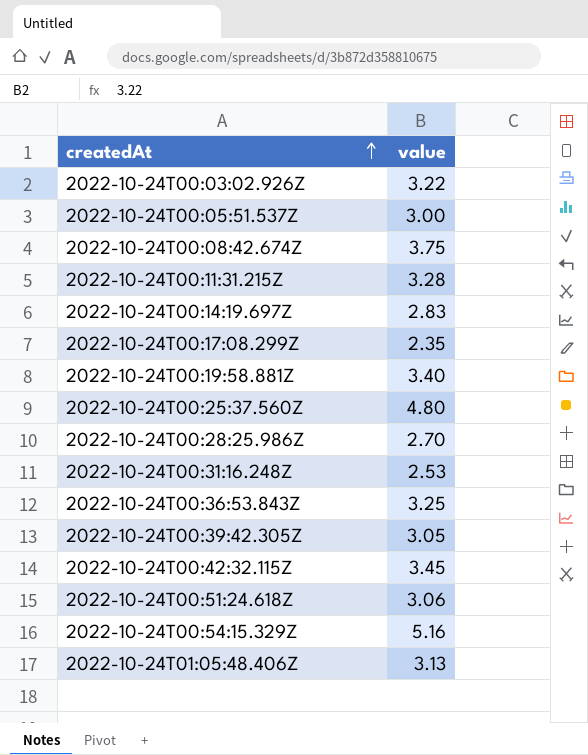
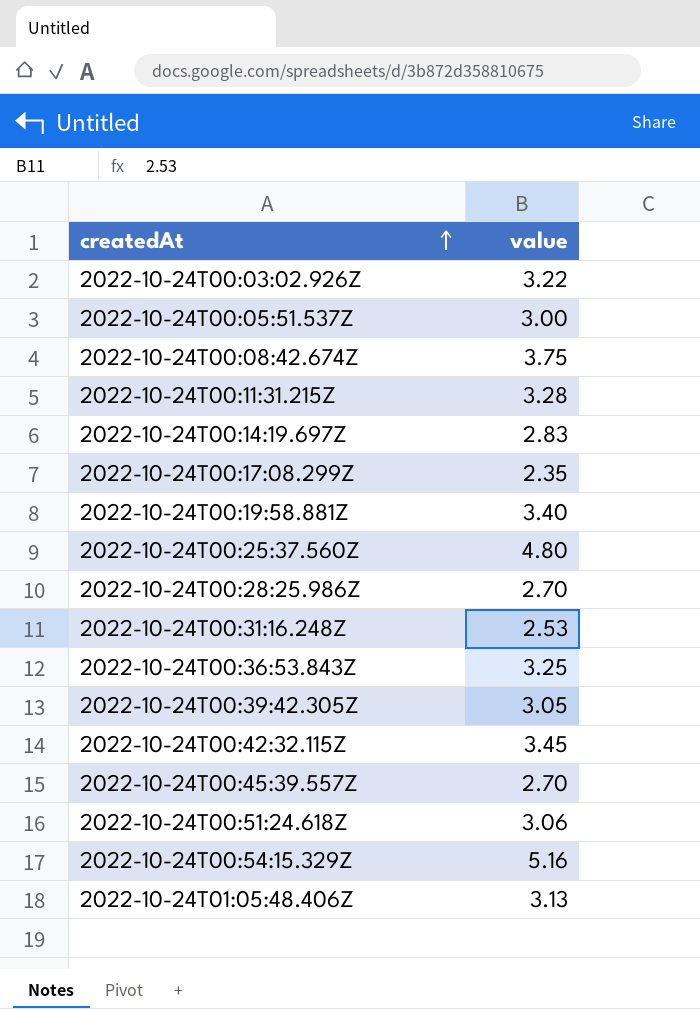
row 2022-10-24T00:45:39.557Z: none -> 2.70

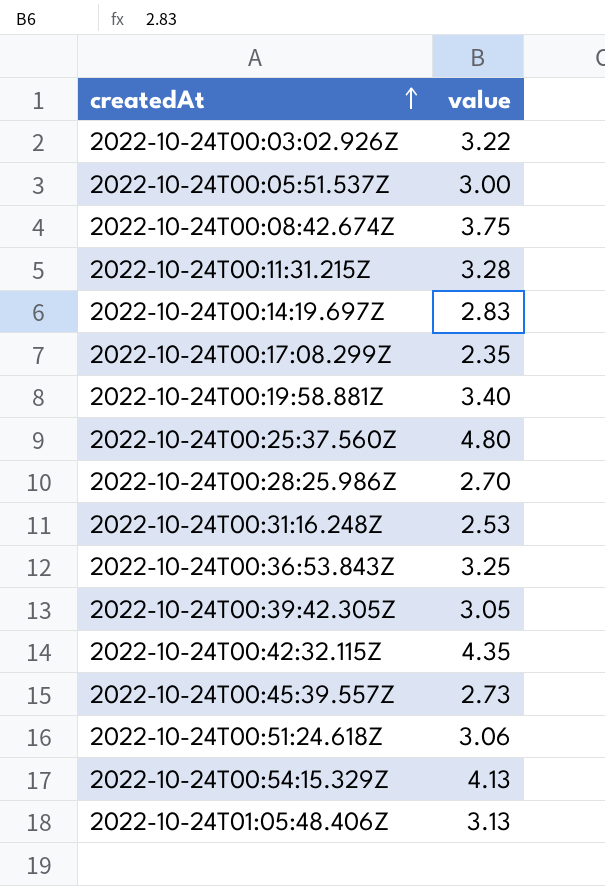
2022-10-24T00:42:32.115Z | value: 3.45 -> 4.35
2022-10-24T00:45:39.557Z | value: 2.70 -> 2.73
2022-10-24T00:54:15.329Z | value: 5.16 -> 4.13

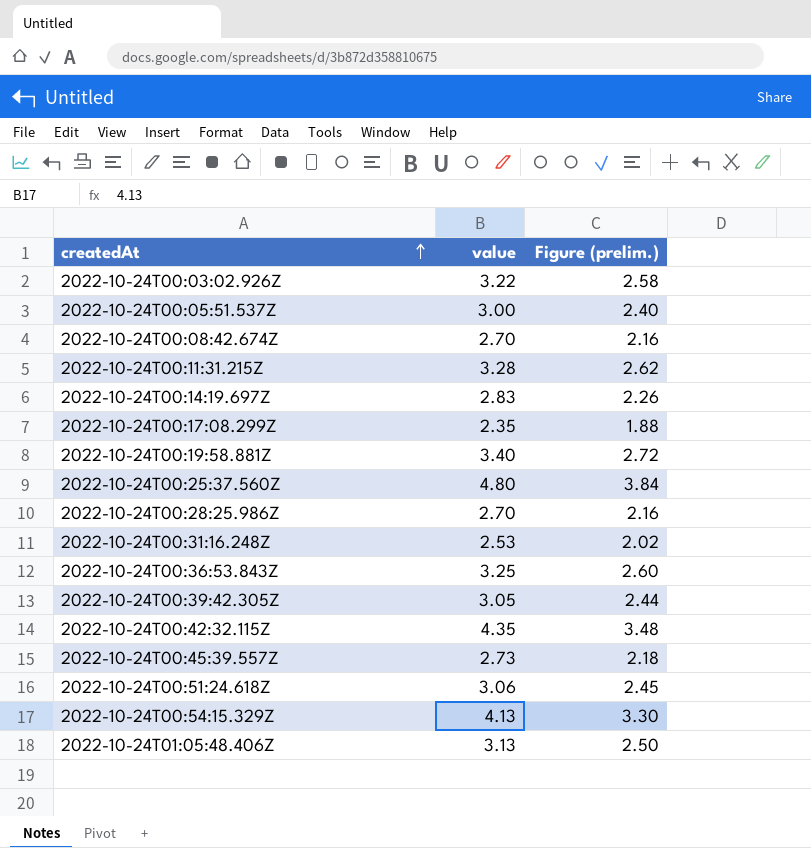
column Figure (prelim.) | formula: none -> [value] * 0.8
2022-10-24T00:08:42.674Z | value: 3.75 -> 2.70

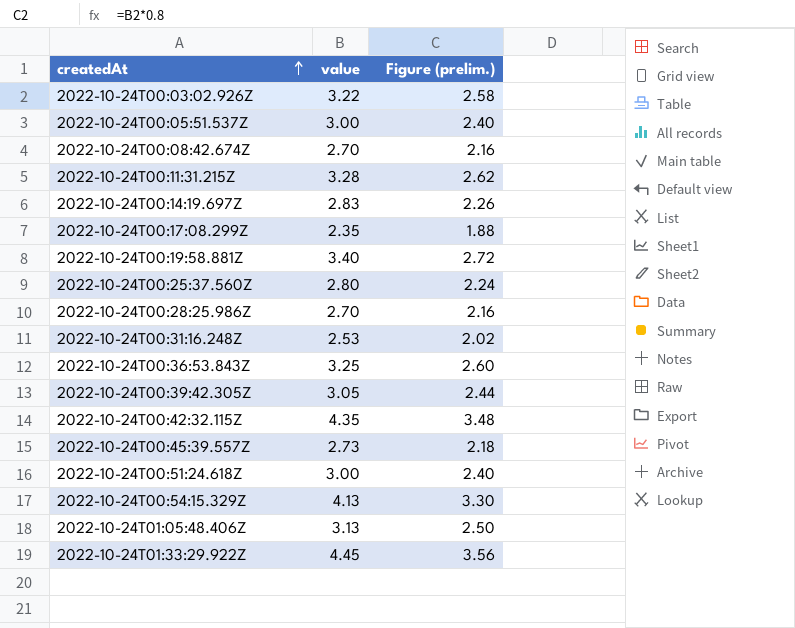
2022-10-24T00:25:37.560Z | value: 4.80 -> 2.80
2022-10-24T00:25:37.560Z | Figure (prelim.): 3.84 -> 2.24
2022-10-24T00:51:24.618Z | value: 3.06 -> 3.00
2022-10-24T00:51:24.618Z | Figure (prelim.): 2.45 -> 2.40
row 2022-10-24T01:33:29.922Z: none -> 4.45 | 3.56

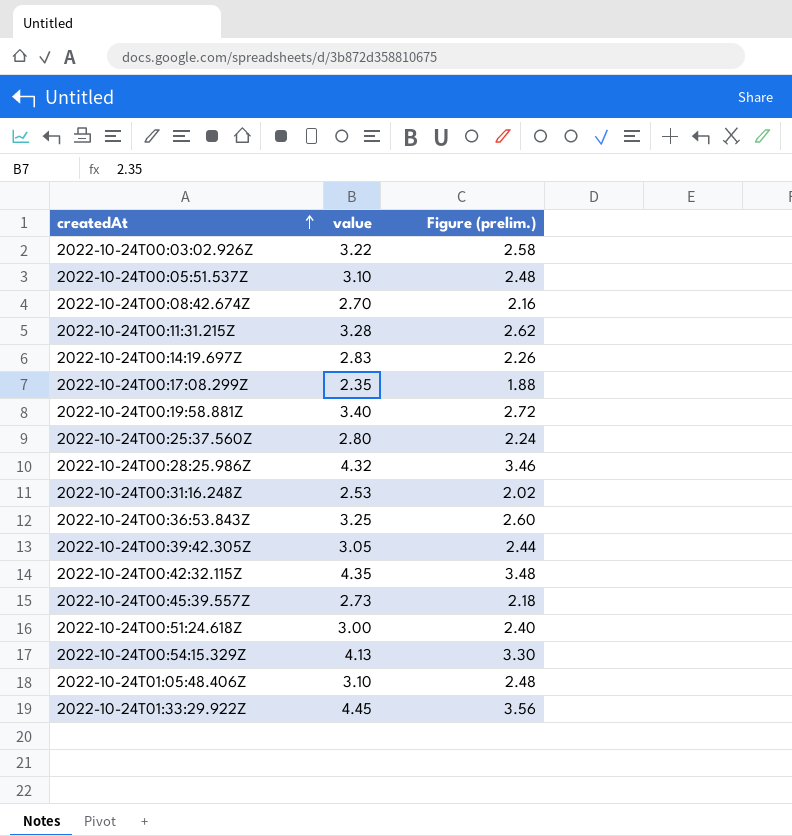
2022-10-24T00:05:51.537Z | value: 3.00 -> 3.10
2022-10-24T00:05:51.537Z | Figure (prelim.): 2.40 -> 2.48
2022-10-24T00:28:25.986Z | value: 2.70 -> 4.32
2022-10-24T00:28:25.986Z | Figure (prelim.): 2.16 -> 3.46
2022-10-24T01:05:48.406Z | value: 3.13 -> 3.10
2022-10-24T01:05:48.406Z | Figure (prelim.): 2.50 -> 2.48

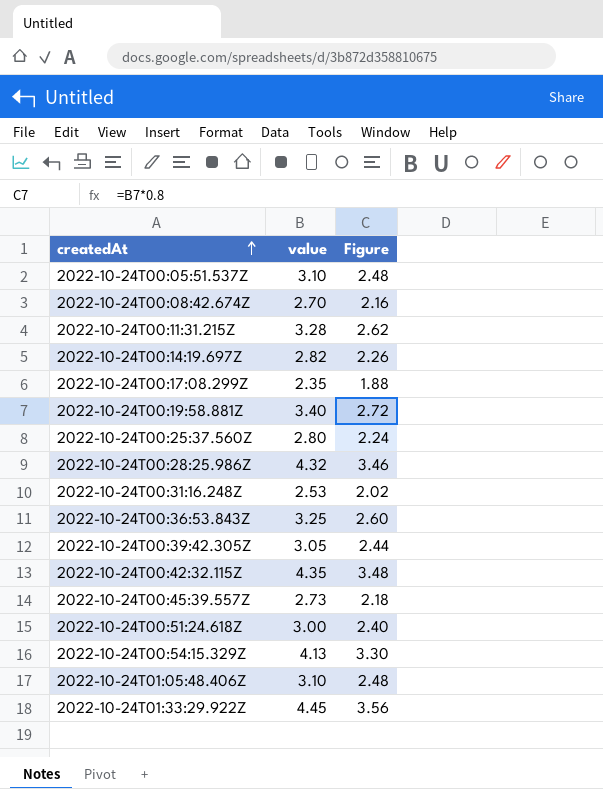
column name: Figure (prelim.) -> Figure
row 2022-10-24T00:03:02.926Z: 3.22 | 2.58 -> none
2022-10-24T00:14:19.697Z | value: 2.83 -> 2.82

